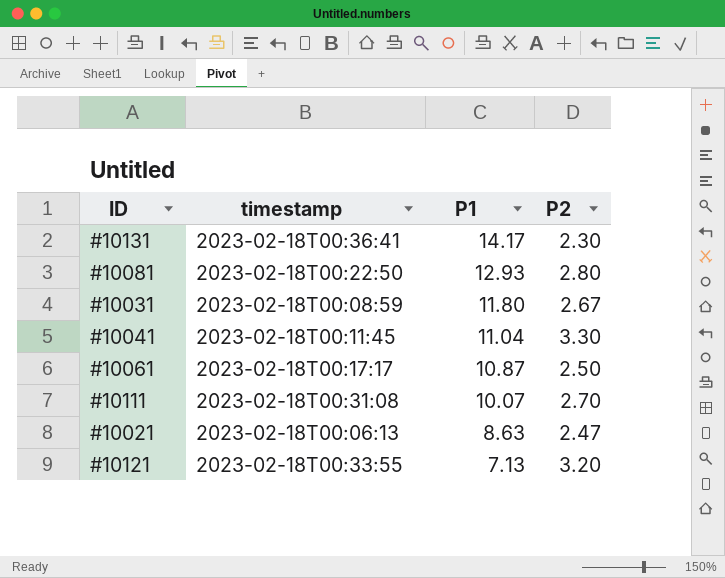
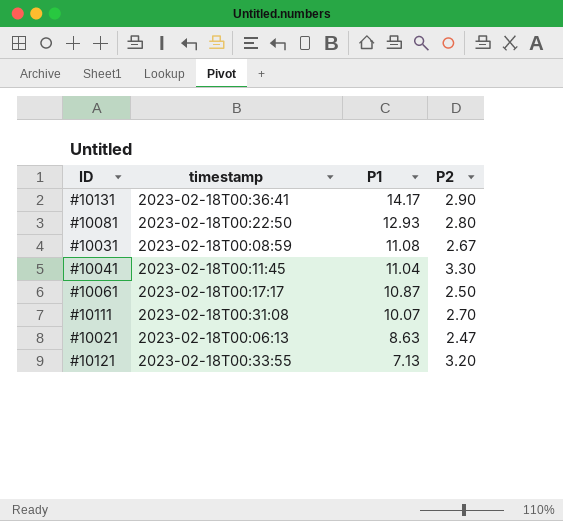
#10131 | P2: 2.30 -> 2.90
#10031 | P1: 11.80 -> 11.08

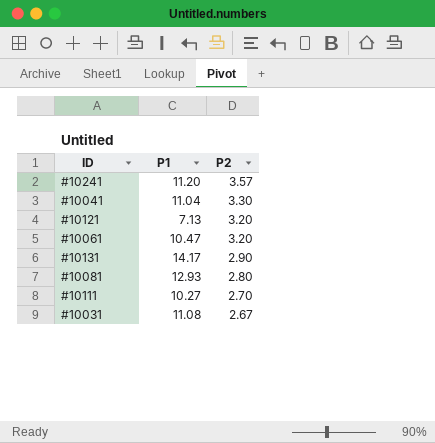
row order: P1 descending -> P2 descending
column timestamp | position: 2 -> none
row #10021: 2023-02-18T00:06:13 | 8.63 | 2.47 -> none
row #10241: none -> 11.20 | 3.57
#10061 | P1: 10.87 -> 10.47
#10061 | P2: 2.50 -> 3.20
#10111 | P1: 10.07 -> 10.27

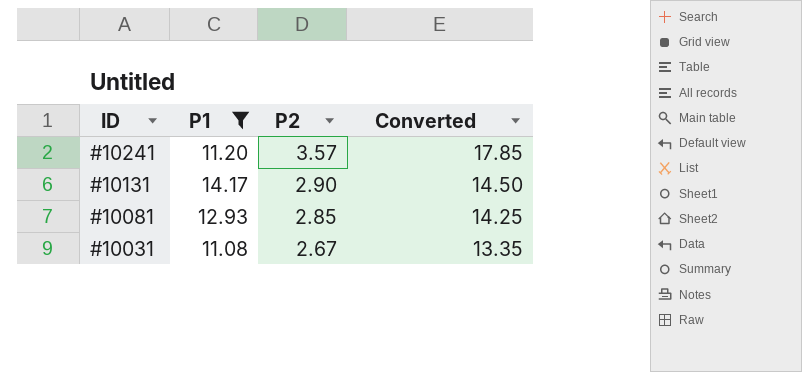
filter: none -> P1 >= 11.08
column Converted | formula: none -> [P2] * 5
#10081 | P2: 2.80 -> 2.85

